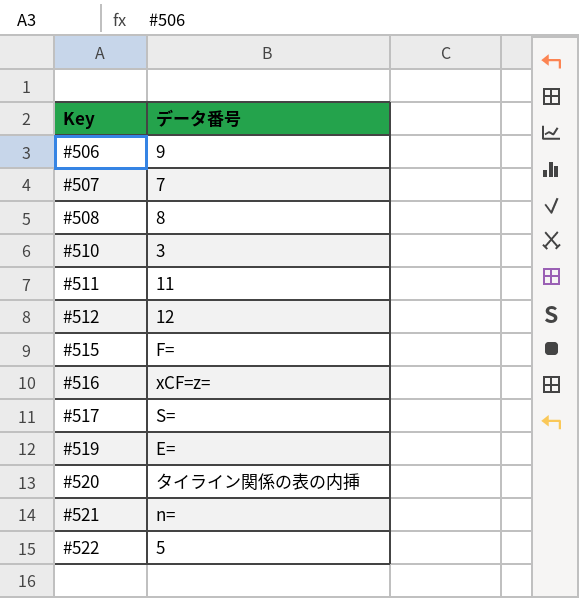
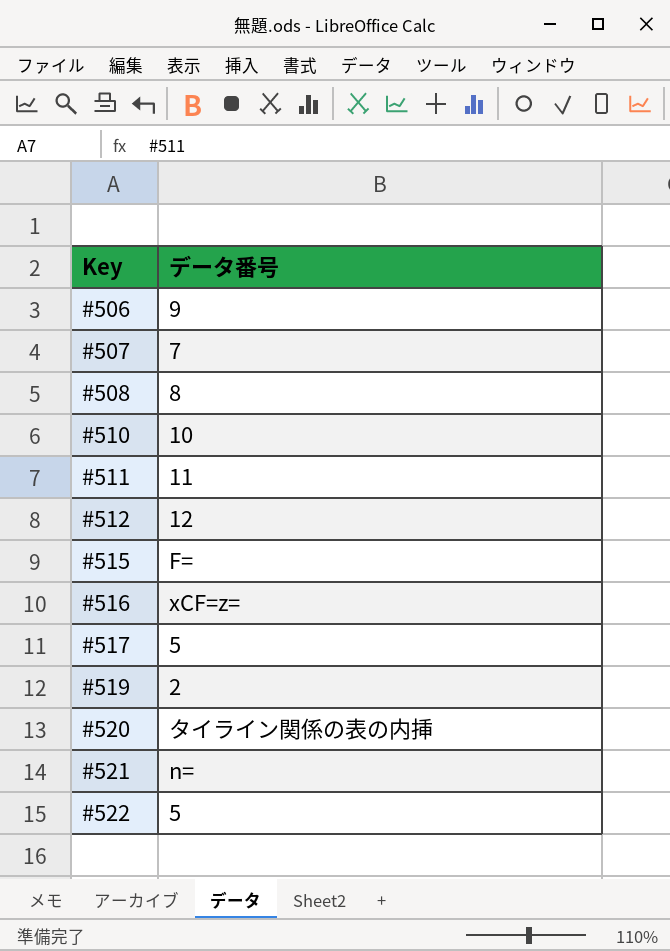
#510 | データ番号: 3 -> 10
#517 | データ番号: S= -> 5
#519 | データ番号: E= -> 2

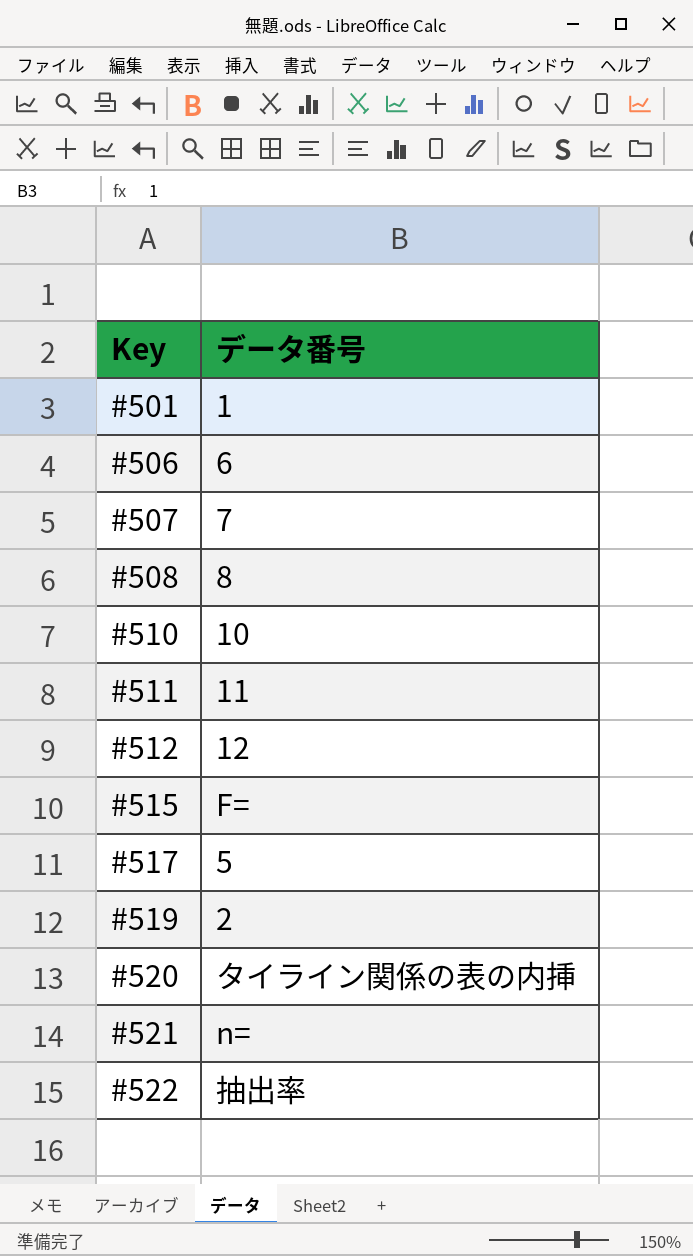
row #516: xCF=z= -> none
row #501: none -> 1
#506 | データ番号: 9 -> 6
#522 | データ番号: 5 -> 抽出率

